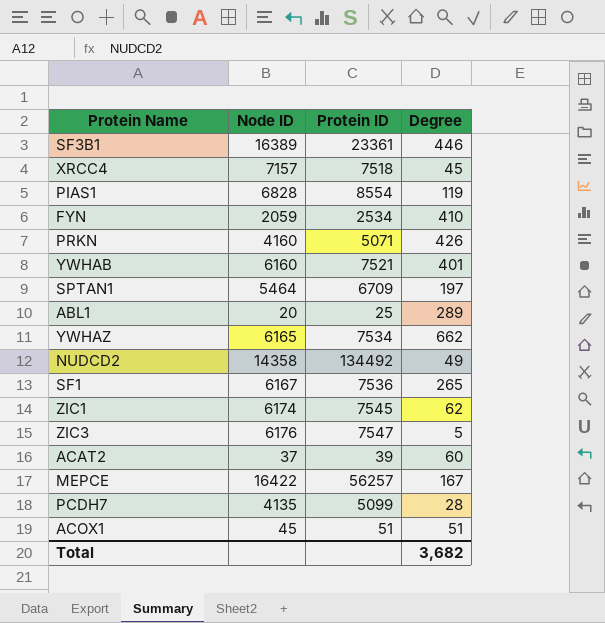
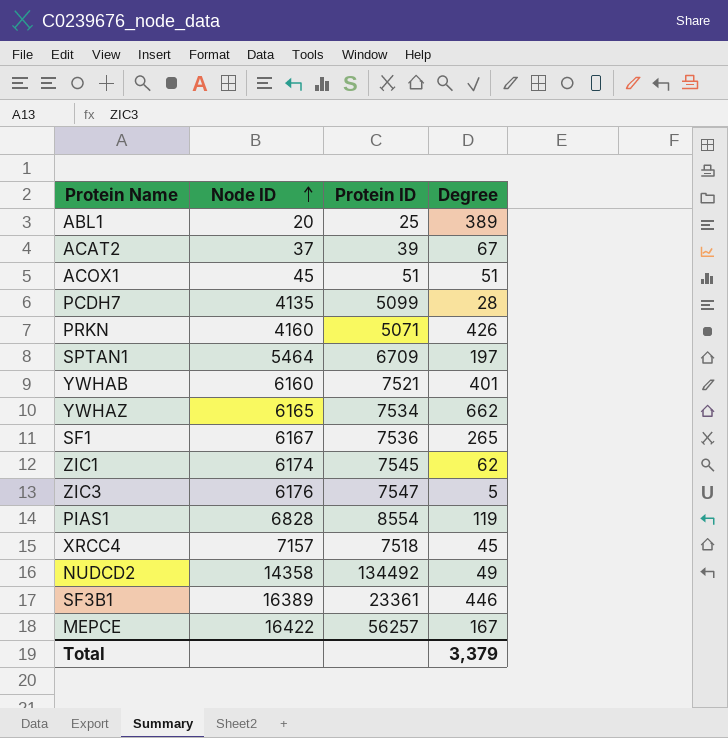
row order: none -> Node ID ascending
row FYN: 2059 | 2534 | 410 -> none
ABL1 | Degree: 289 -> 389
ACAT2 | Degree: 60 -> 67
Total | Degree: 3,682 -> 3,379

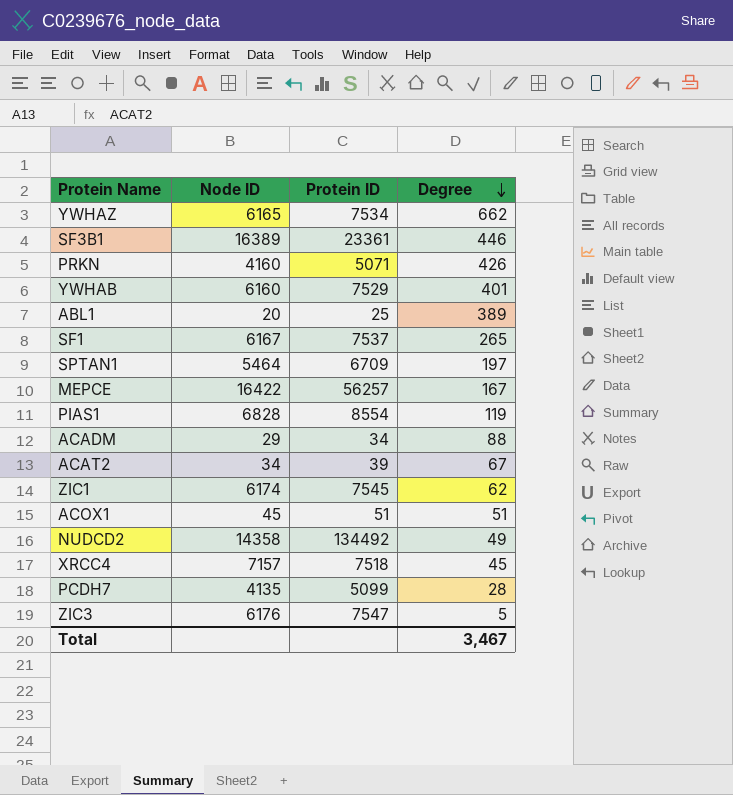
row order: Node ID ascending -> Degree descending
YWHAB | Protein ID: 7521 -> 7529
SF1 | Protein ID: 7536 -> 7537
row ACADM: none -> 29 | 34 | 88
ACAT2 | Node ID: 37 -> 34
Total | Degree: 3,379 -> 3,467

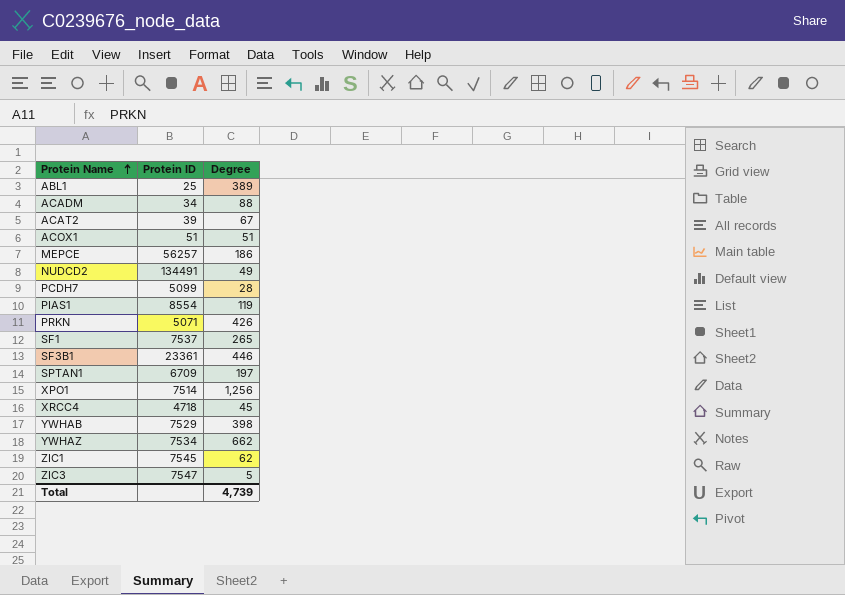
row order: Degree descending -> Protein Name ascending
column Node ID | position: 2 -> none
MEPCE | Degree: 167 -> 186
NUDCD2 | Protein ID: 134492 -> 134491
row XPO1: none -> 7514 | 1,256
XRCC4 | Protein ID: 7518 -> 4718
YWHAB | Degree: 401 -> 398
Total | Degree: 3,467 -> 4,739

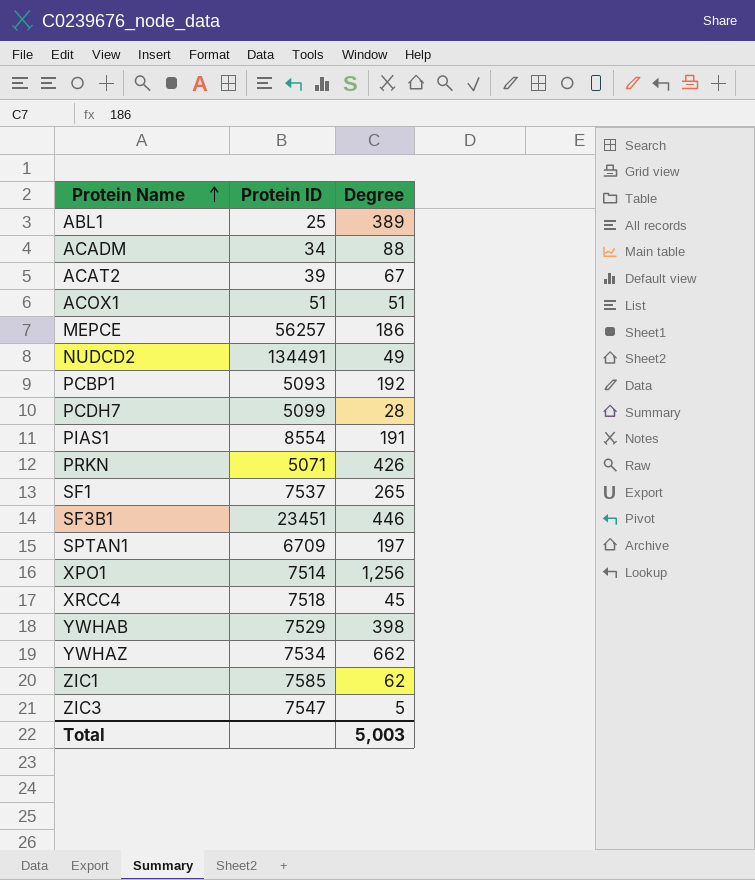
row PCBP1: none -> 5093 | 192
PIAS1 | Degree: 119 -> 191
SF3B1 | Protein ID: 23361 -> 23451
XRCC4 | Protein ID: 4718 -> 7518
ZIC1 | Protein ID: 7545 -> 7585
Total | Degree: 4,739 -> 5,003

